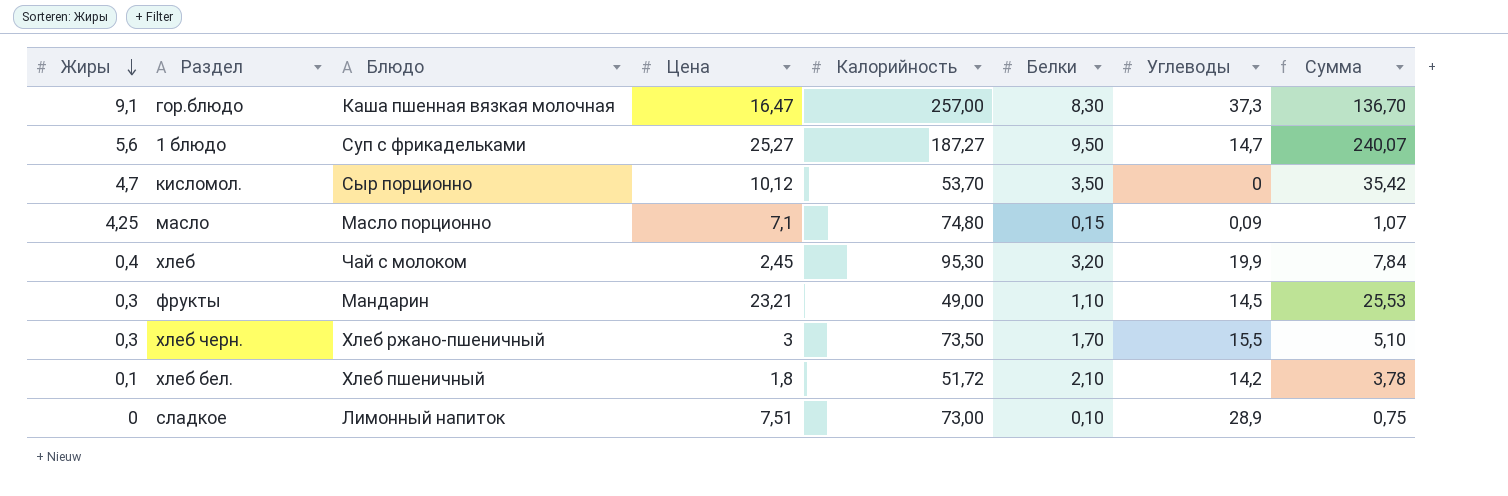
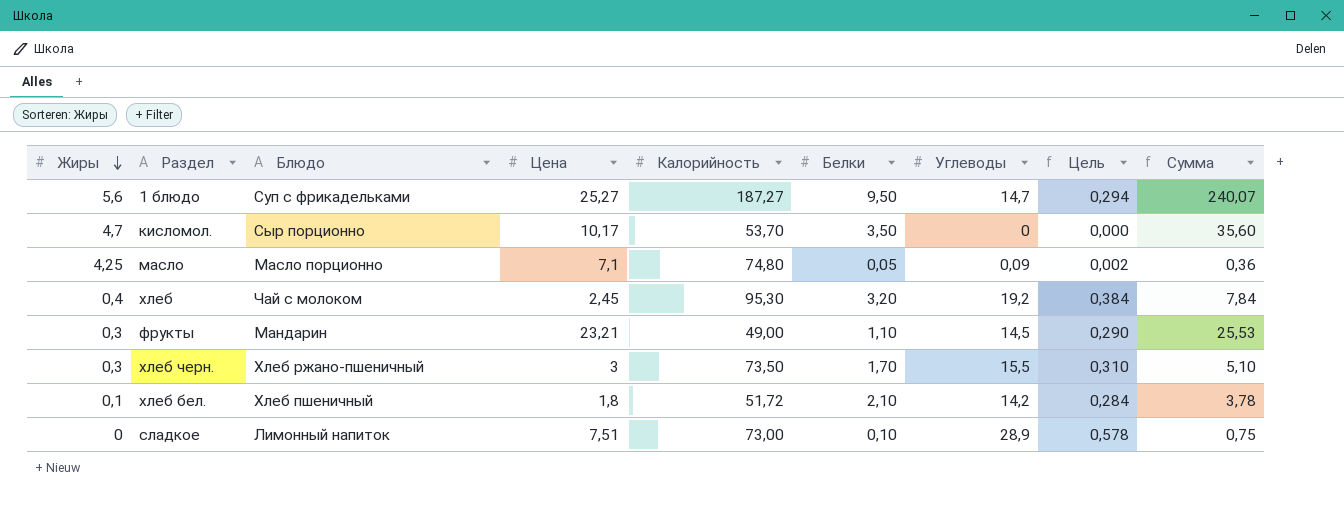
column Цель | formula: none -> [Углеводы] * 0,02
row гор.блюдо: 9,1 | Каша пшенная вязкая молочная | 16,47 | 257,00 | 8,30 | 37,3 | 136,70 -> none
кисломол. | Цена: 10,12 -> 10,17
кисломол. | Сумма: 35,42 -> 35,60
масло | Белки: 0,15 -> 0,05
масло | Сумма: 1,07 -> 0,36
хлеб | Углеводы: 19,9 -> 19,2

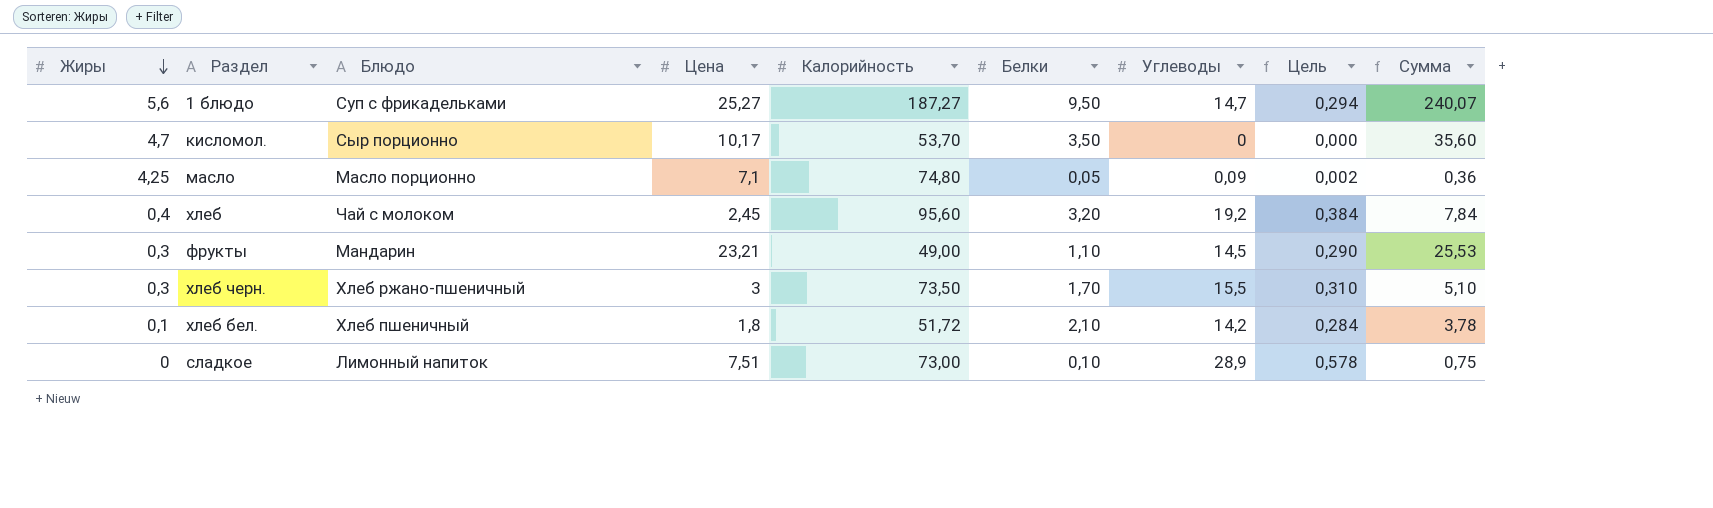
хлеб | Калорийность: 95,30 -> 95,60

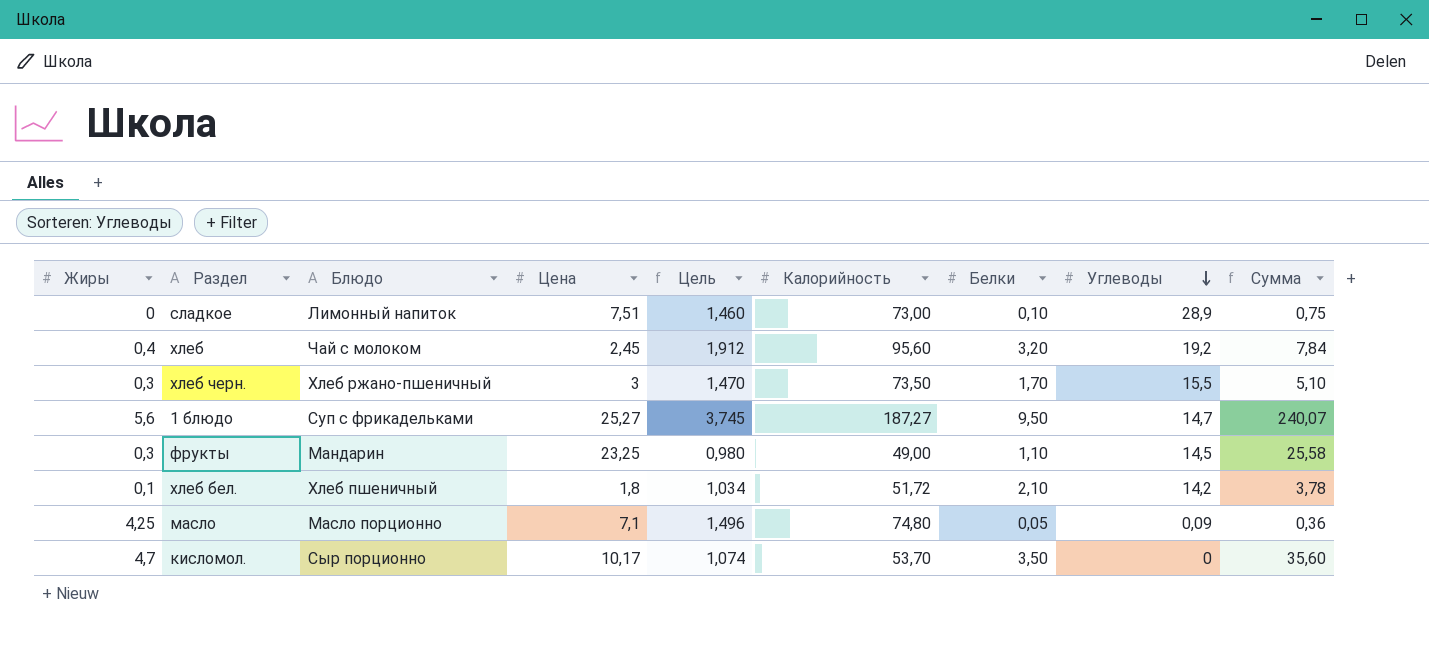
row order: Жиры descending -> Углеводы descending
column Цель | formula: [Углеводы] * 0,02 -> [Калорийность] * 0,02
column Цель | position: 8 -> 5
фрукты | Цена: 23,21 -> 23,25
фрукты | Сумма: 25,53 -> 25,58

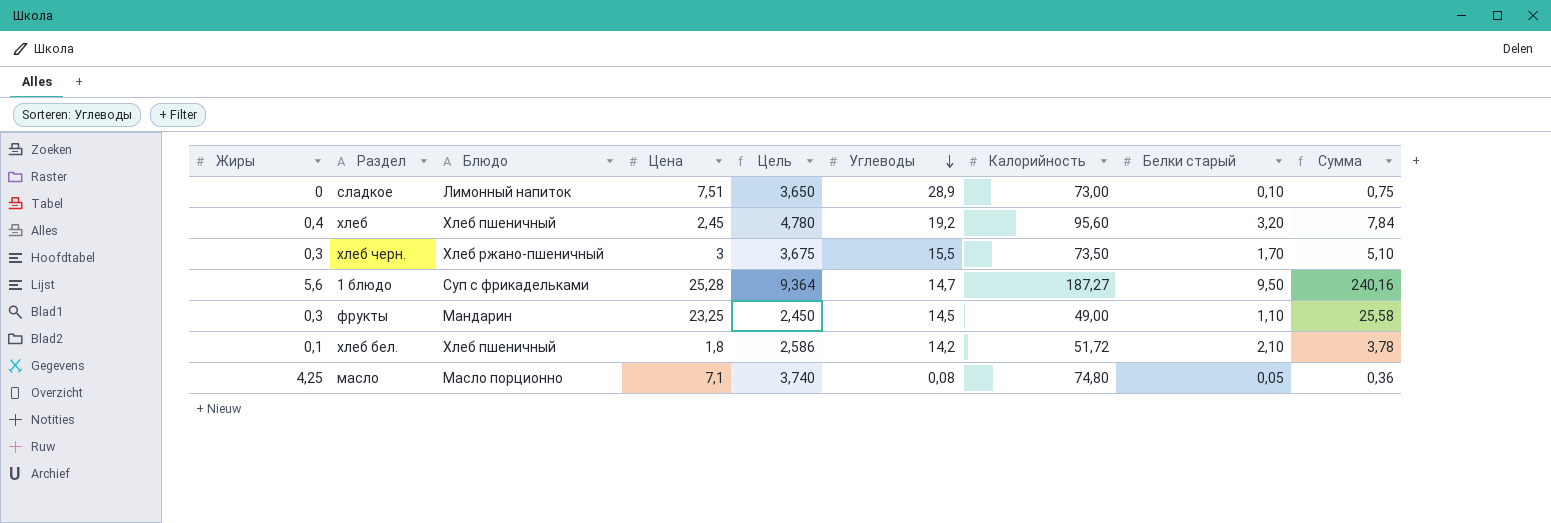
column Цель | formula: [Калорийность] * 0,02 -> [Калорийность] * 0,05
column Углеводы | position: 8 -> 6
column name: Белки -> Белки старый
row кисломол.: 4,7 | Сыр порционно | 10,17 | 1,074 | 53,70 | 3,50 | 0 | 35,60 -> none
хлеб | Блюдо: Чай с молоком -> Хлеб пшеничный
1 блюдо | Цена: 25,27 -> 25,28
1 блюдо | Сумма: 240,07 -> 240,16
масло | Углеводы: 0,09 -> 0,08

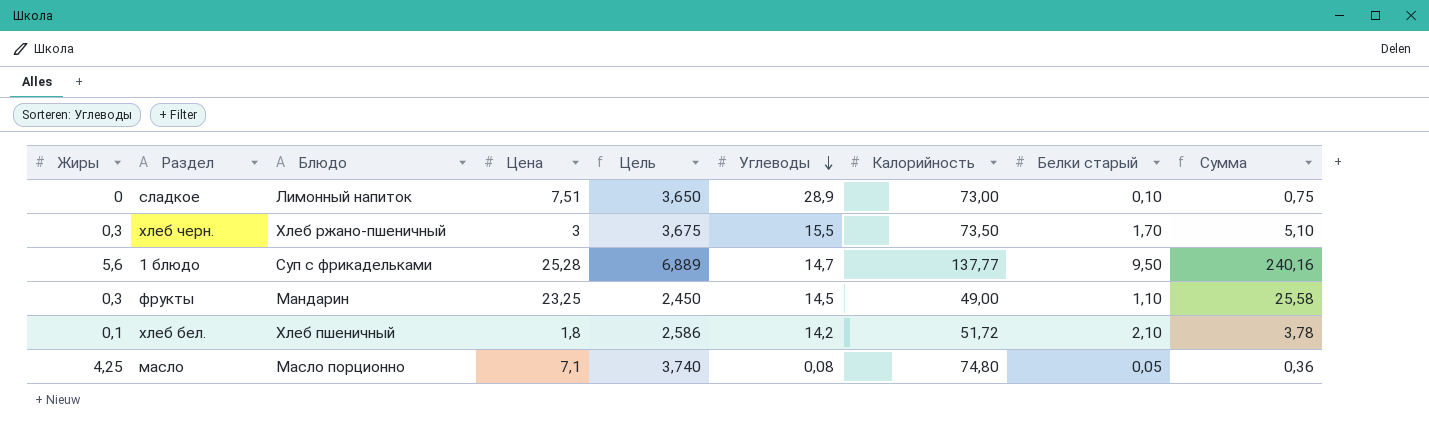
row хлеб: 0,4 | Хлеб пшеничный | 2,45 | 4,780 | 19,2 | 95,60 | 3,20 | 7,84 -> none
1 блюдо | Цель: 9,364 -> 6,889
1 блюдо | Калорийность: 187,27 -> 137,77

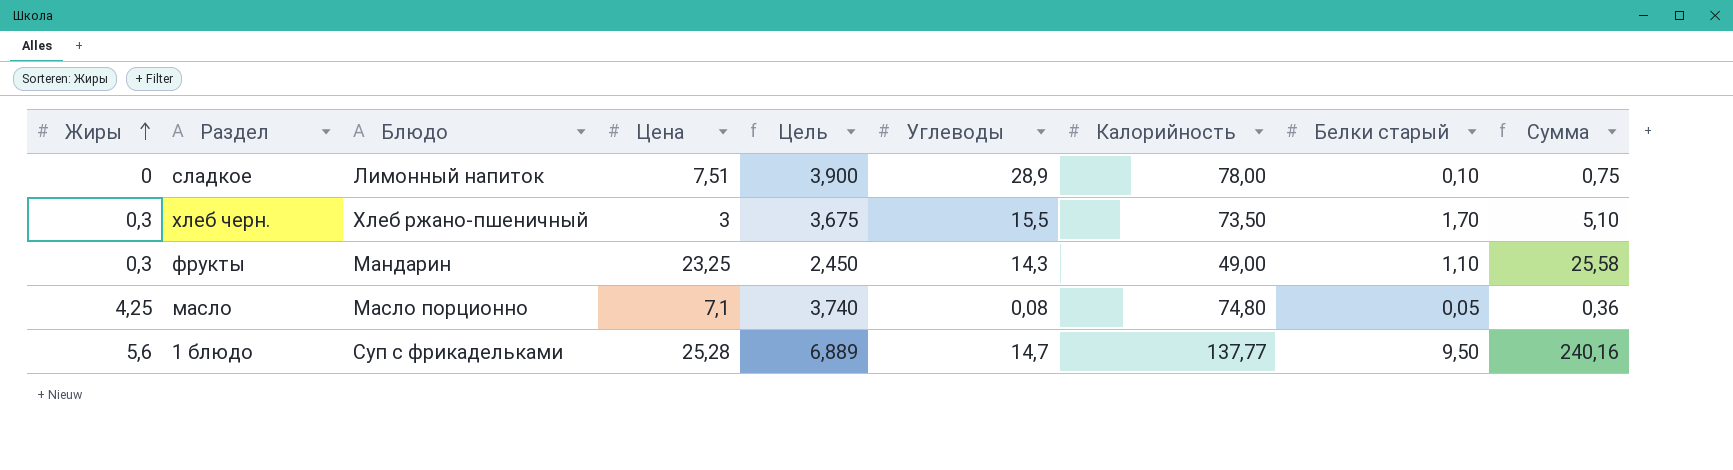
row order: Углеводы descending -> Жиры ascending
row хлеб бел.: 0,1 | Хлеб пшеничный | 1,8 | 2,586 | 14,2 | 51,72 | 2,10 | 3,78 -> none
сладкое | Цель: 3,650 -> 3,900
сладкое | Калорийность: 73,00 -> 78,00
фрукты | Углеводы: 14,5 -> 14,3

